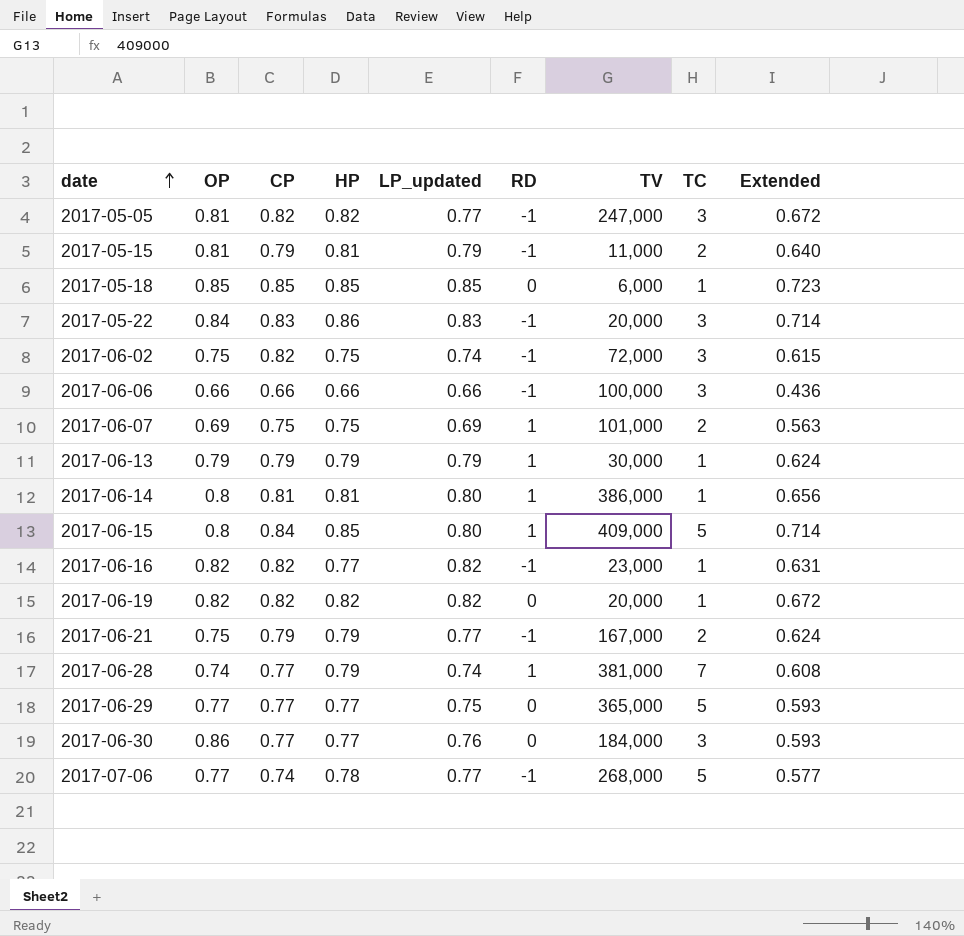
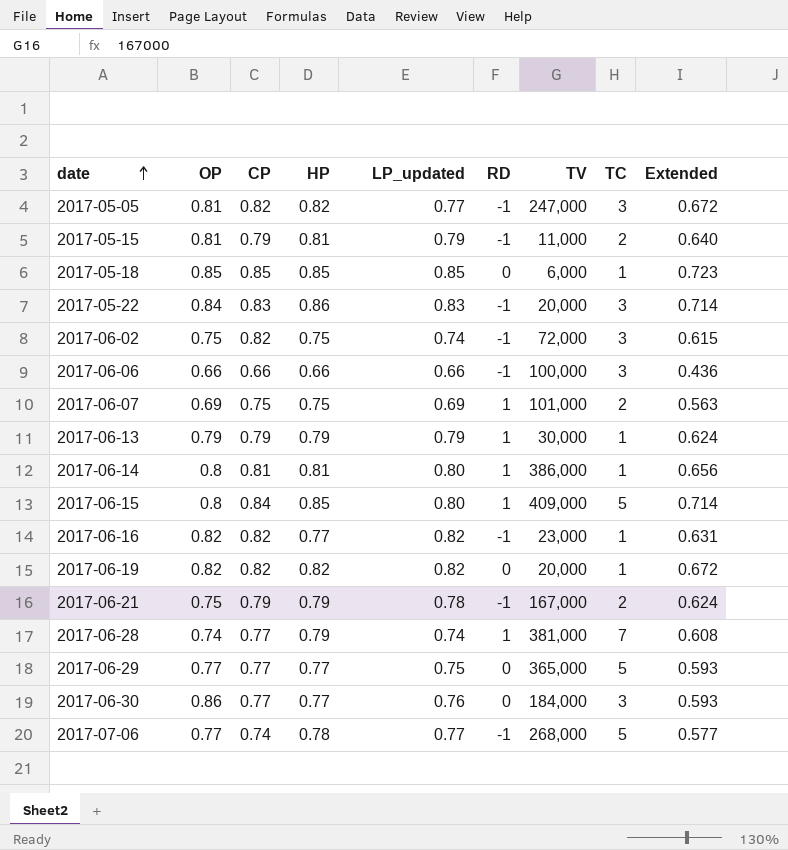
2017-06-21 | LP_updated: 0.77 -> 0.78

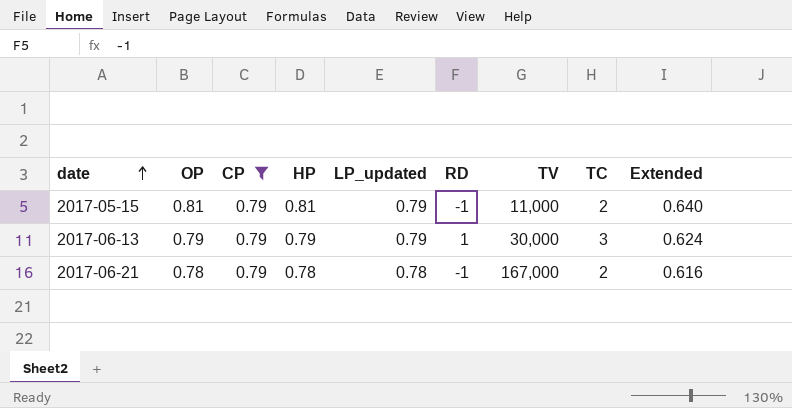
filter: none -> CP = 0.79
2017-06-13 | TC: 1 -> 3
2017-06-21 | OP: 0.75 -> 0.78
2017-06-21 | HP: 0.79 -> 0.78
2017-06-21 | Extended: 0.624 -> 0.616

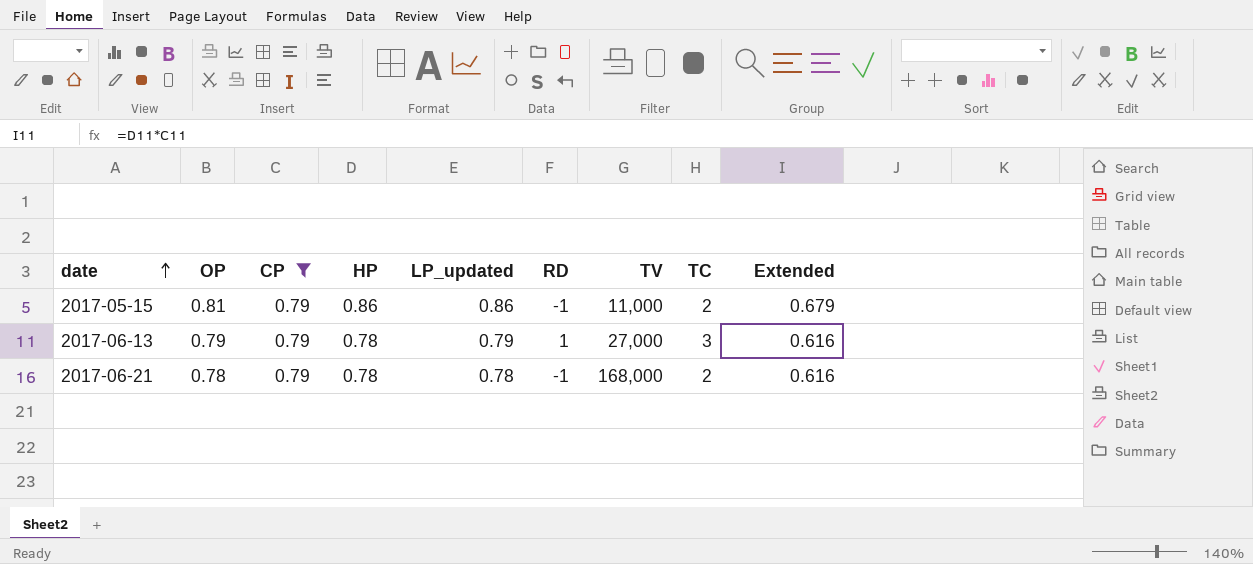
2017-05-15 | HP: 0.81 -> 0.86
2017-05-15 | LP_updated: 0.79 -> 0.86
2017-05-15 | Extended: 0.640 -> 0.679
2017-06-13 | HP: 0.79 -> 0.78
2017-06-13 | TV: 30,000 -> 27,000
2017-06-13 | Extended: 0.624 -> 0.616
2017-06-21 | TV: 167,000 -> 168,000

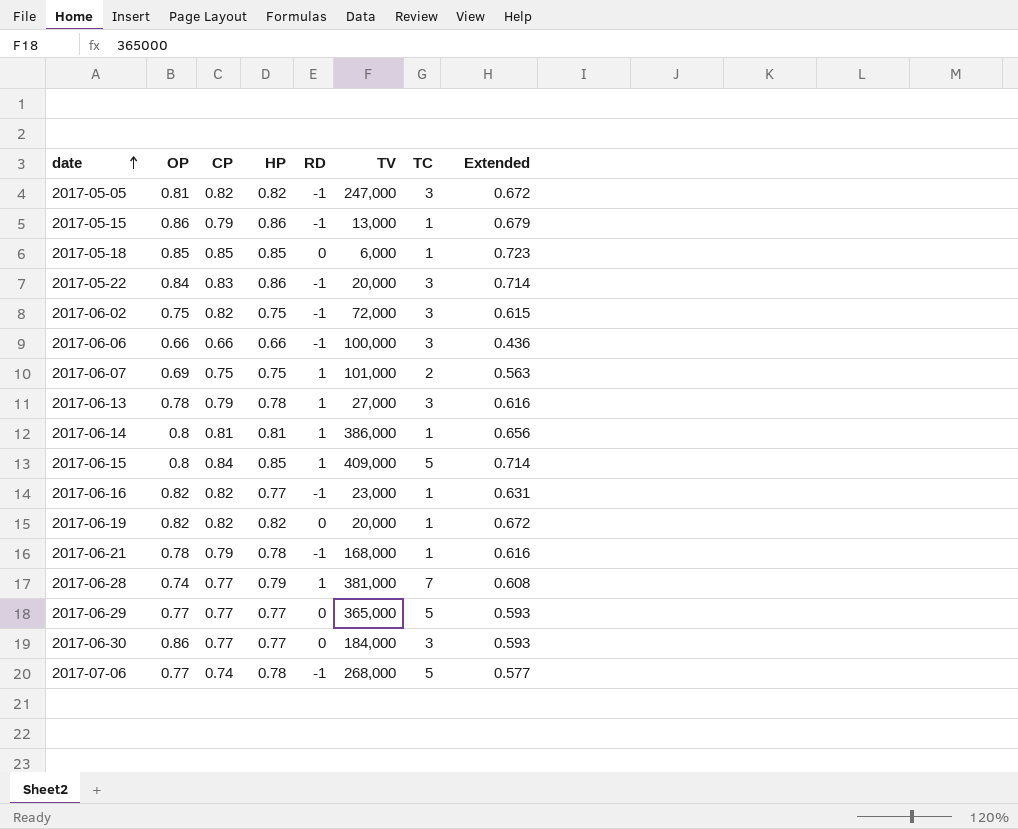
filter: CP = 0.79 -> none
column LP_updated | position: 5 -> none
2017-05-15 | OP: 0.81 -> 0.86
2017-05-15 | TV: 11,000 -> 13,000
2017-05-15 | TC: 2 -> 1
2017-06-13 | OP: 0.79 -> 0.78
2017-06-21 | TC: 2 -> 1

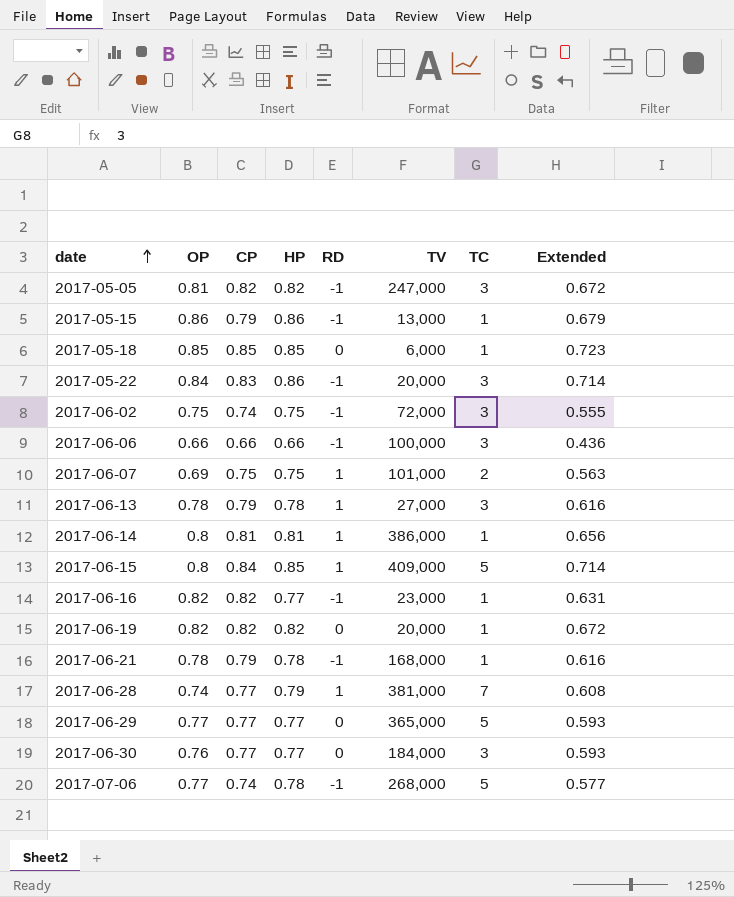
2017-06-02 | CP: 0.82 -> 0.74
2017-06-02 | Extended: 0.615 -> 0.555
2017-06-30 | OP: 0.86 -> 0.76

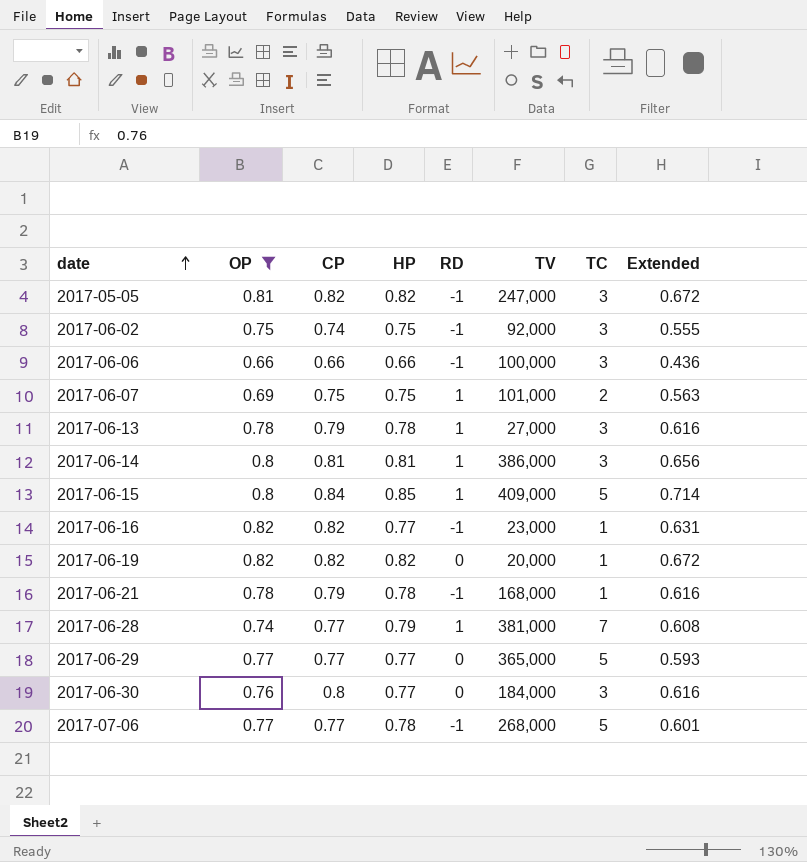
filter: none -> OP <= 0.82
2017-06-02 | TV: 72,000 -> 92,000
2017-06-14 | TC: 1 -> 3
2017-06-30 | CP: 0.77 -> 0.8
2017-06-30 | Extended: 0.593 -> 0.616
2017-07-06 | CP: 0.74 -> 0.77
2017-07-06 | Extended: 0.577 -> 0.601

